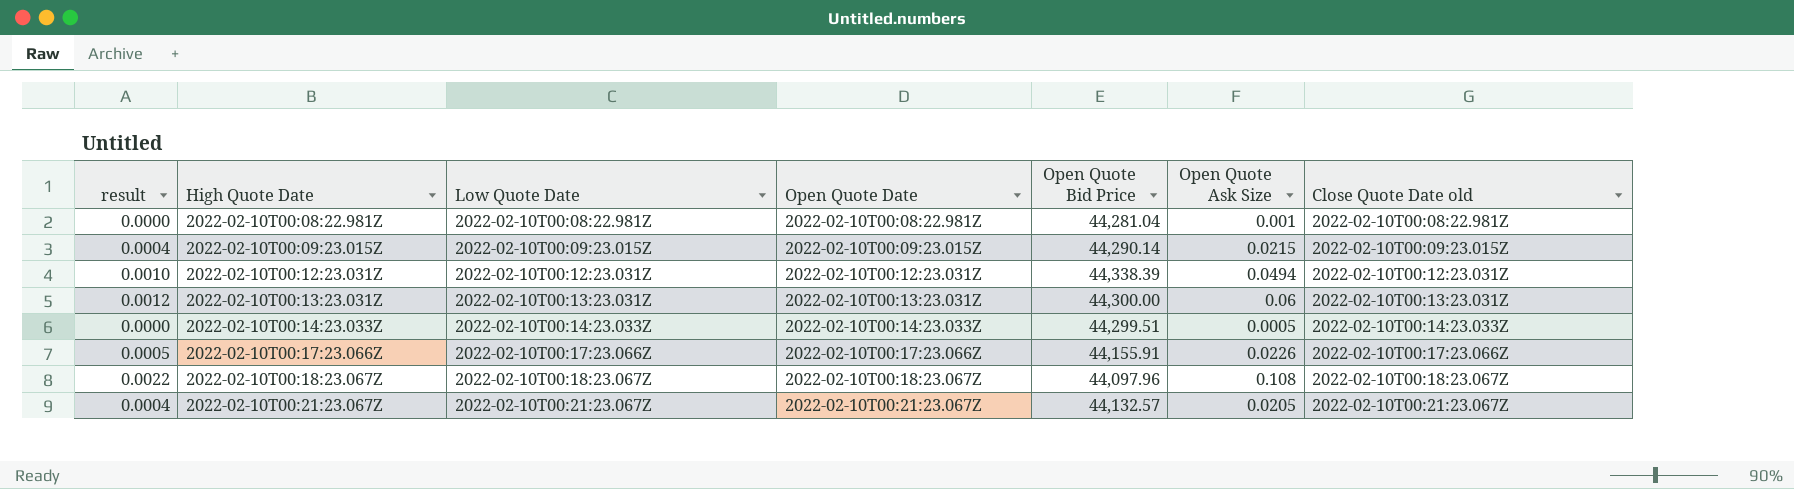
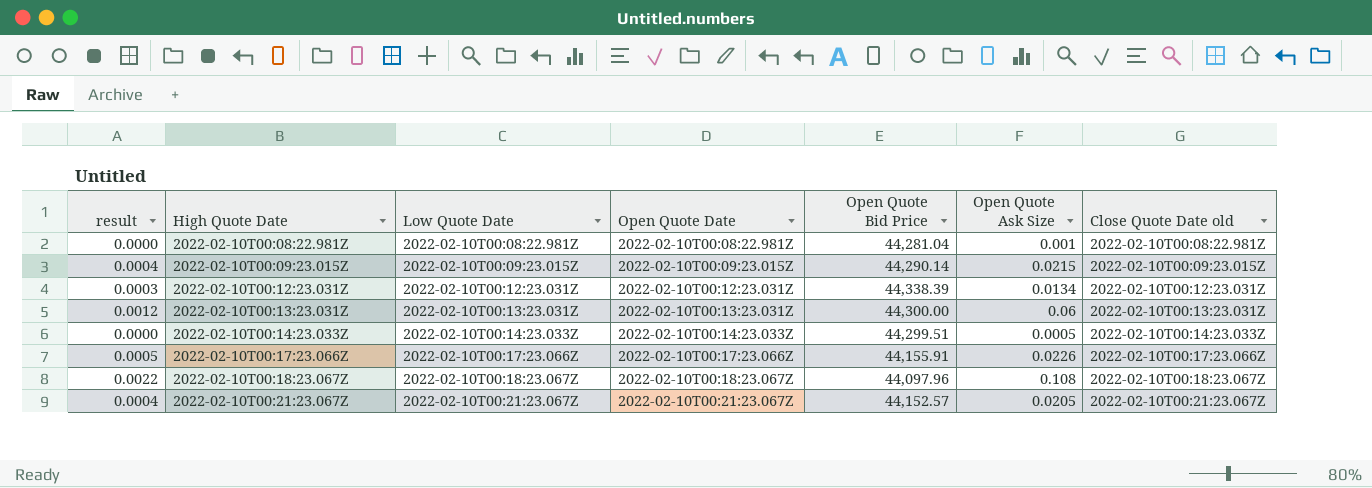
2022-02-10T00:12:23.031Z | result: 0.0010 -> 0.0003
2022-02-10T00:12:23.031Z | Open Quote Ask Size: 0.0494 -> 0.0134
2022-02-10T00:21:23.067Z | Open Quote Bid Price: 44,132.57 -> 44,152.57

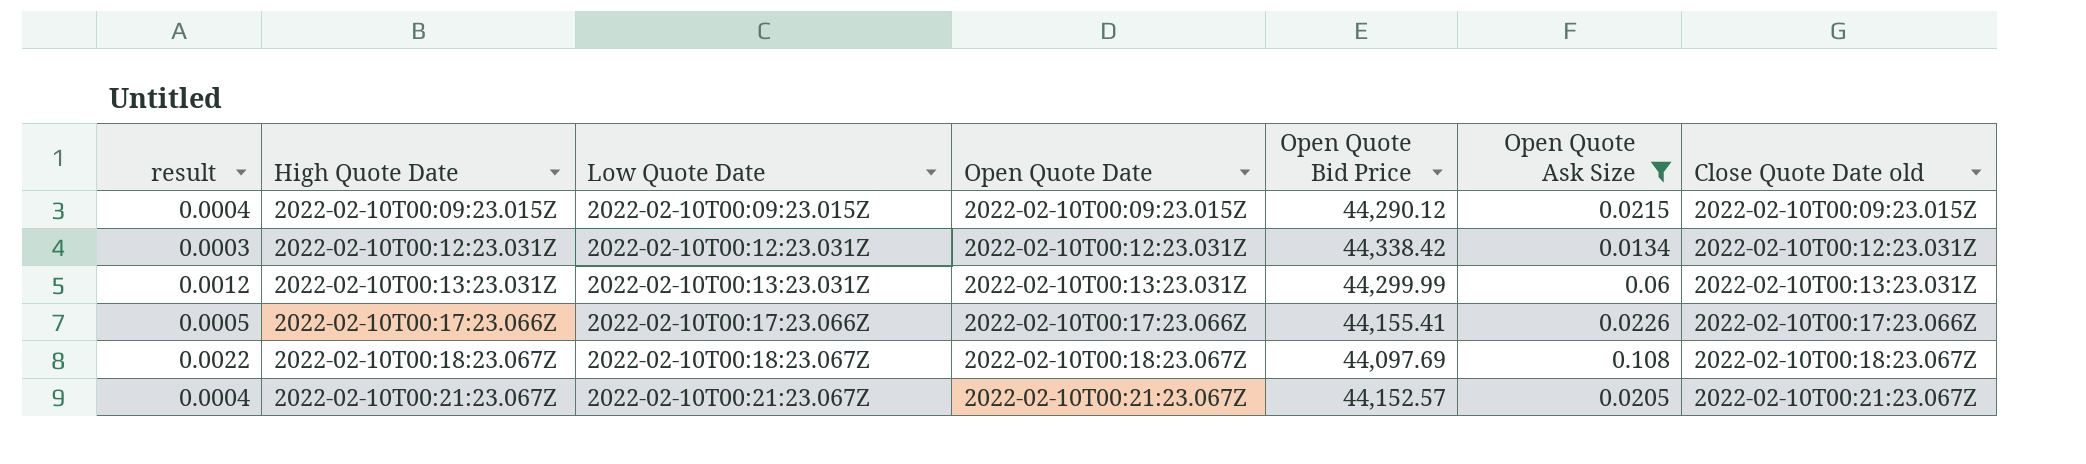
filter: none -> Open Quote Ask Size >= 0.0134
2022-02-10T00:09:23.015Z | Open Quote Bid Price: 44,290.14 -> 44,290.12
2022-02-10T00:12:23.031Z | Open Quote Bid Price: 44,338.39 -> 44,338.42
2022-02-10T00:13:23.031Z | Open Quote Bid Price: 44,300.00 -> 44,299.99
2022-02-10T00:17:23.066Z | Open Quote Bid Price: 44,155.91 -> 44,155.41
2022-02-10T00:18:23.067Z | Open Quote Bid Price: 44,097.96 -> 44,097.69

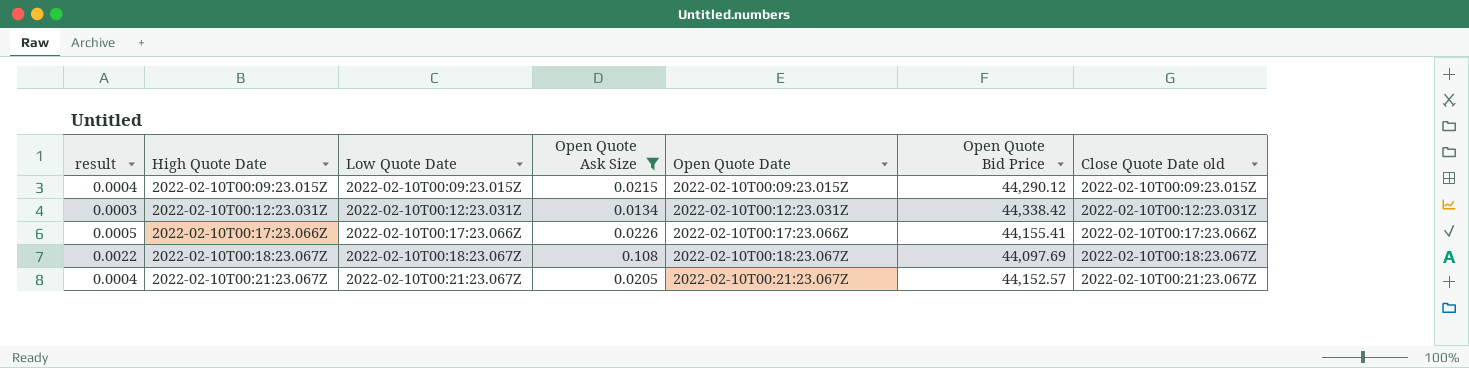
column Open Quote Ask Size | position: 6 -> 4
row 2022-02-10T00:13:23.031Z: 0.0012 | 2022-02-10T00:13:23.031Z | 2022-02-10T00:13:23.031Z | 44,299.99 | 0.06 | 2022-02-10T00:13:23.031Z -> none

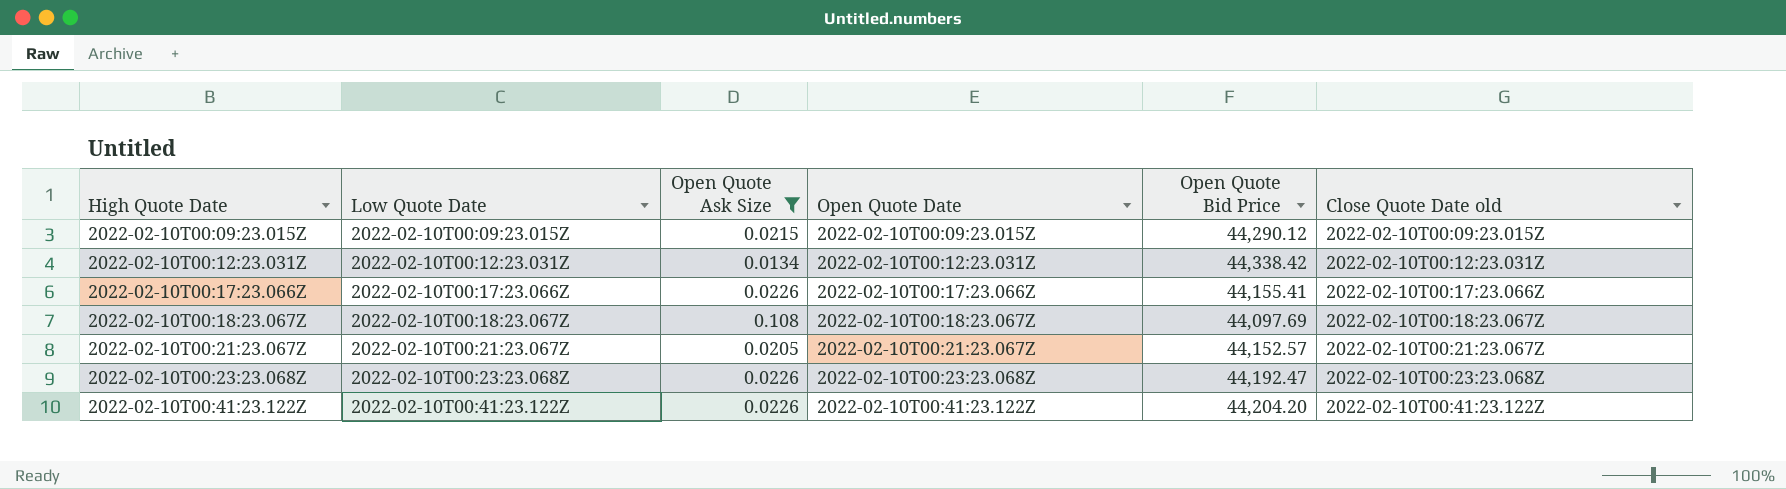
column result | formula: [Open Quote Ask Size] * 0.02 -> none
row 2022-02-10T00:23:23.068Z: none -> 2022-02-10T00:23:23.068Z | 0.0226 | 2022-02-10T00:23:23.068Z | 44,192.47 | 2022-02-10T00:23:23.068Z
row 2022-02-10T00:41:23.122Z: none -> 2022-02-10T00:41:23.122Z | 0.0226 | 2022-02-10T00:41:23.122Z | 44,204.20 | 2022-02-10T00:41:23.122Z

